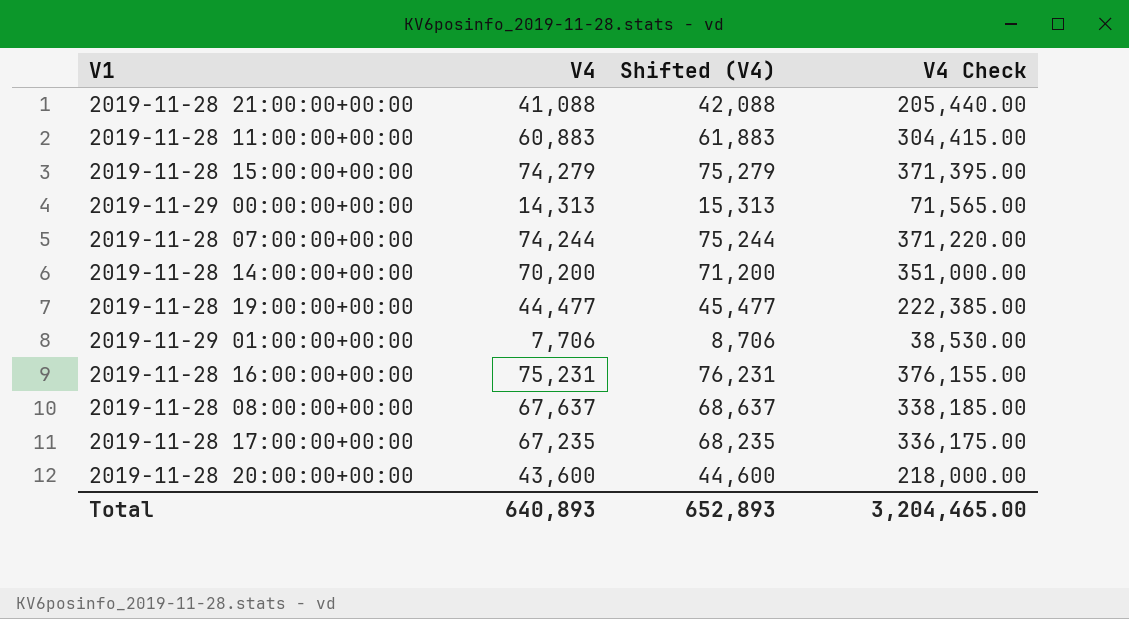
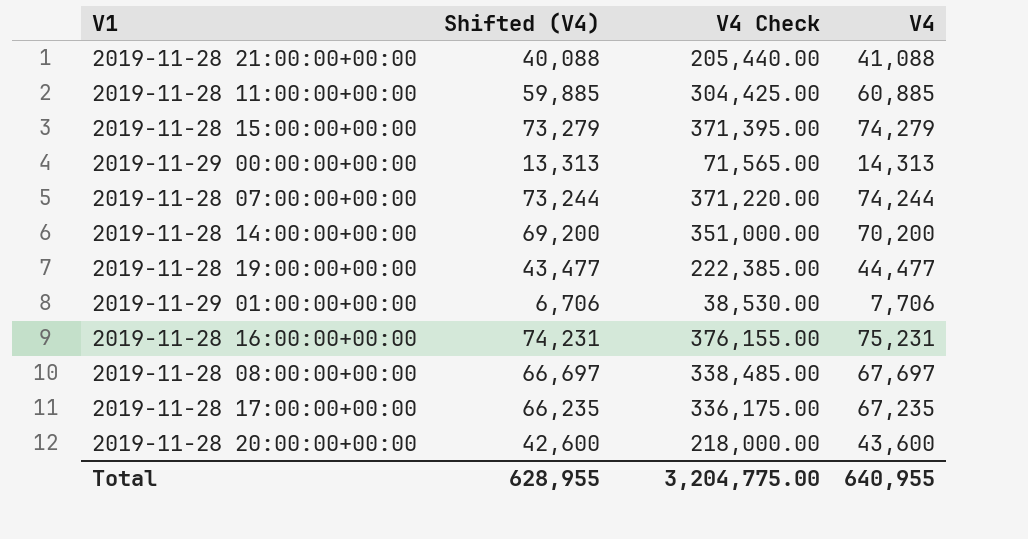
column Shifted (V4) | formula: [V4] + 1000 -> [V4] - 1000
column V4 | position: 2 -> 4
2019-11-28 11:00:00+00:00 | V4 Check: 304,415.00 -> 304,425.00
2019-11-28 11:00:00+00:00 | V4: 60,883 -> 60,885
2019-11-28 08:00:00+00:00 | V4 Check: 338,185.00 -> 338,485.00
2019-11-28 08:00:00+00:00 | V4: 67,637 -> 67,697
Total | Shifted (V4): 652,893 -> 628,955
Total | V4 Check: 3,204,465.00 -> 3,204,775.00
Total | V4: 640,893 -> 640,955

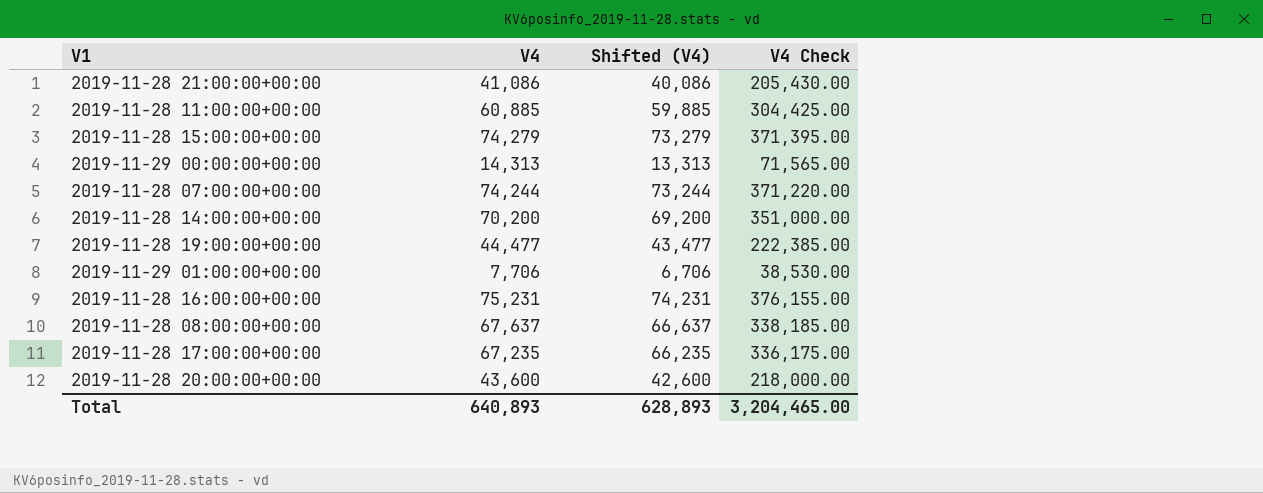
column V4 | position: 4 -> 2
2019-11-28 21:00:00+00:00 | V4: 41,088 -> 41,086
2019-11-28 21:00:00+00:00 | Shifted (V4): 40,088 -> 40,086
2019-11-28 21:00:00+00:00 | V4 Check: 205,440.00 -> 205,430.00
2019-11-28 08:00:00+00:00 | V4: 67,697 -> 67,637
2019-11-28 08:00:00+00:00 | Shifted (V4): 66,697 -> 66,637
2019-11-28 08:00:00+00:00 | V4 Check: 338,485.00 -> 338,185.00
Total | V4: 640,955 -> 640,893
Total | Shifted (V4): 628,955 -> 628,893
Total | V4 Check: 3,204,775.00 -> 3,204,465.00

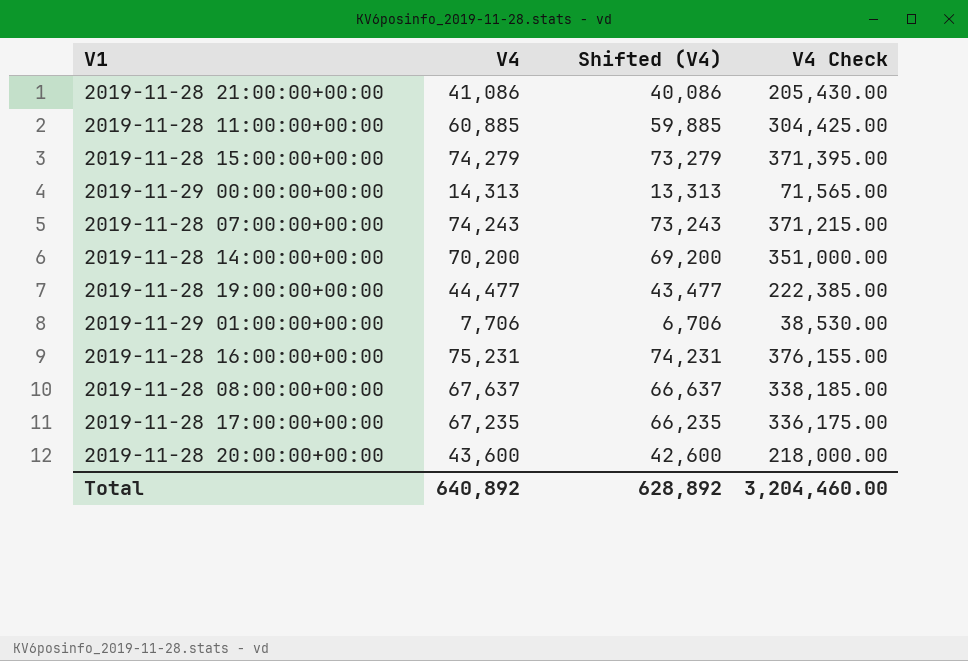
2019-11-28 07:00:00+00:00 | V4: 74,244 -> 74,243
2019-11-28 07:00:00+00:00 | Shifted (V4): 73,244 -> 73,243
2019-11-28 07:00:00+00:00 | V4 Check: 371,220.00 -> 371,215.00
Total | V4: 640,893 -> 640,892
Total | Shifted (V4): 628,893 -> 628,892
Total | V4 Check: 3,204,465.00 -> 3,204,460.00

